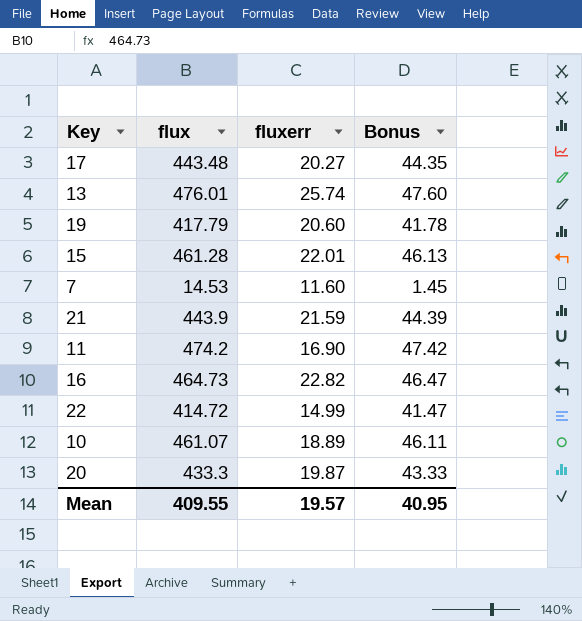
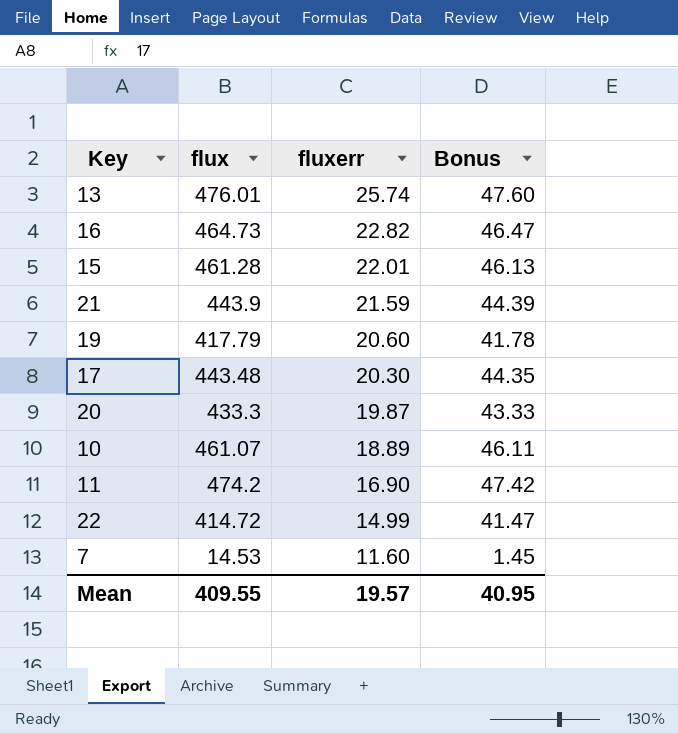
row order: none -> fluxerr descending
17 | fluxerr: 20.27 -> 20.30

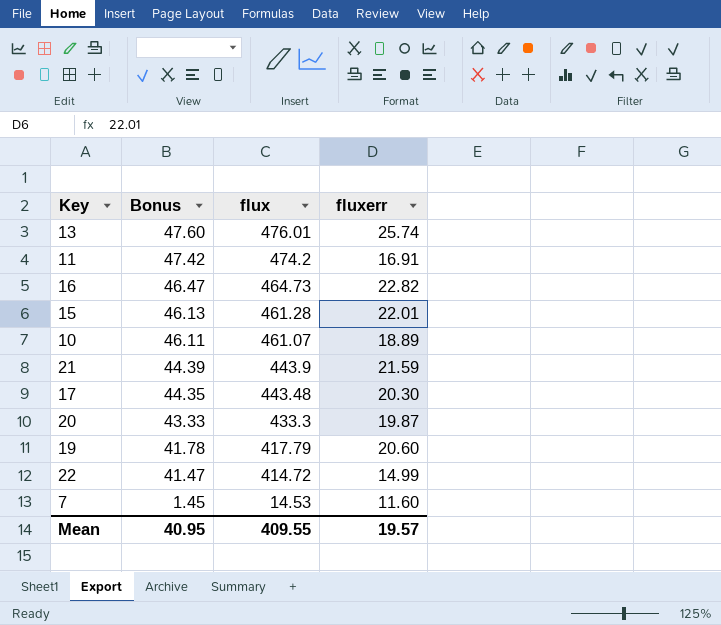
row order: fluxerr descending -> Bonus descending
column Bonus | position: 4 -> 2
11 | fluxerr: 16.90 -> 16.91

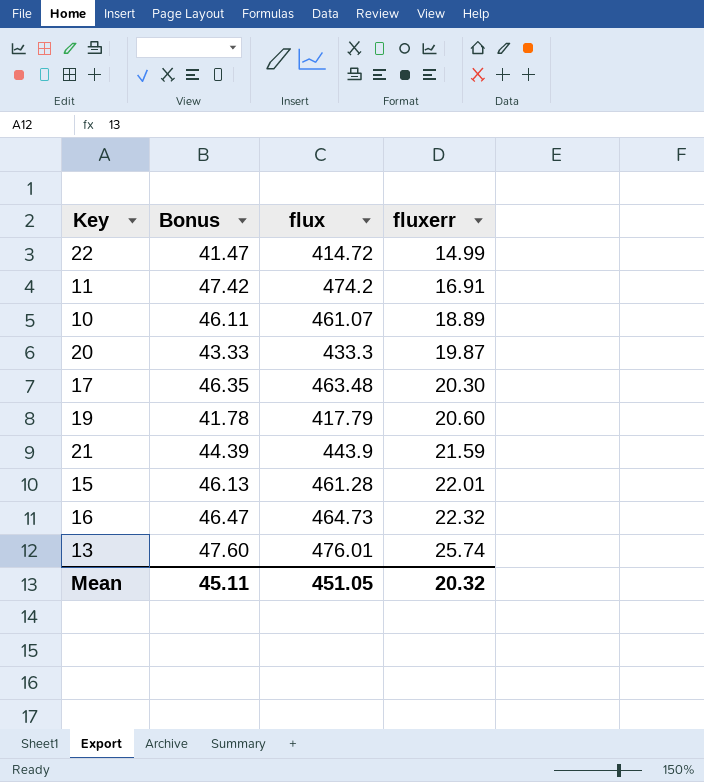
row order: Bonus descending -> fluxerr ascending
row 7: 1.45 | 14.53 | 11.60 -> none
17 | Bonus: 44.35 -> 46.35
17 | flux: 443.48 -> 463.48
16 | fluxerr: 22.82 -> 22.32
Mean | Bonus: 40.95 -> 45.11
Mean | flux: 409.55 -> 451.05
Mean | fluxerr: 19.57 -> 20.32

